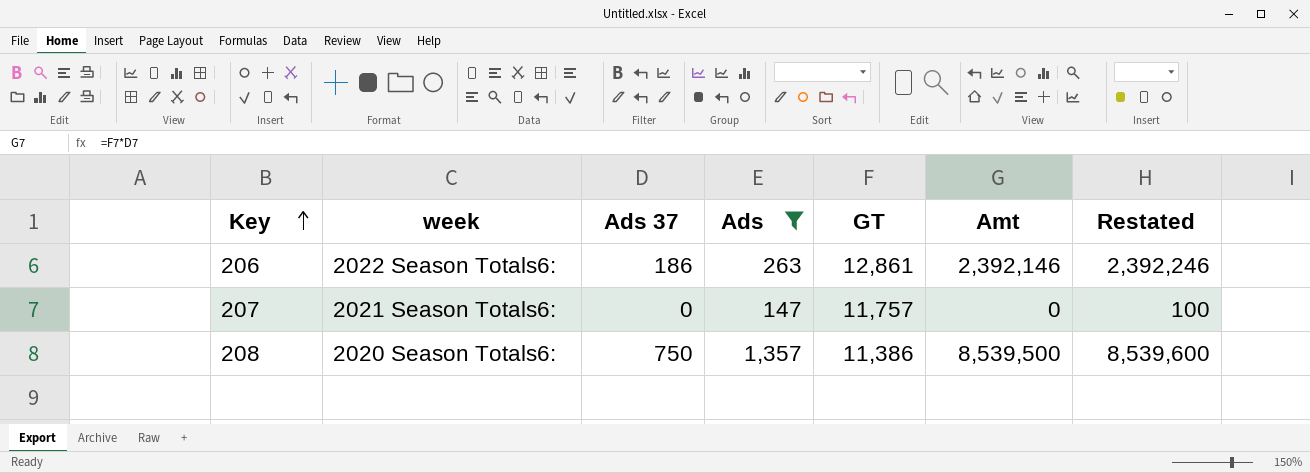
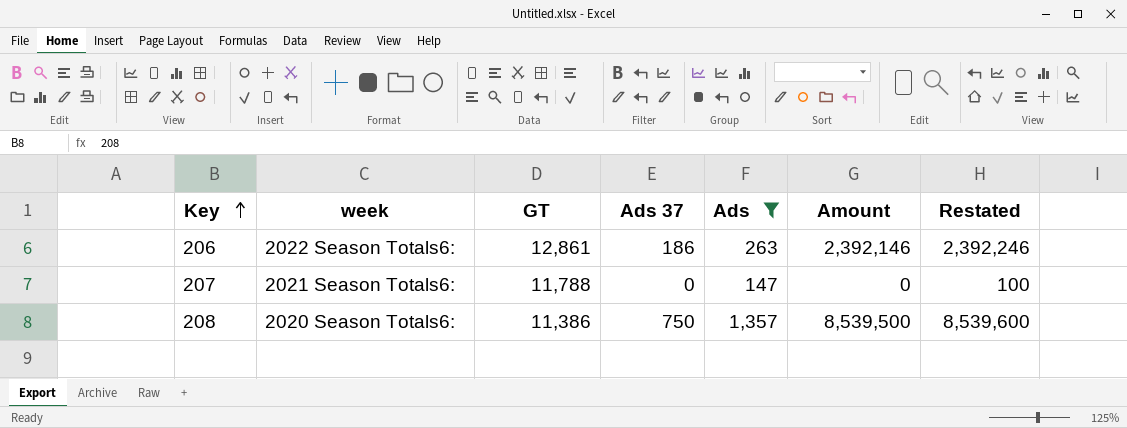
column GT | position: 5 -> 3
column name: Amt -> Amount
207 | GT: 11,757 -> 11,788

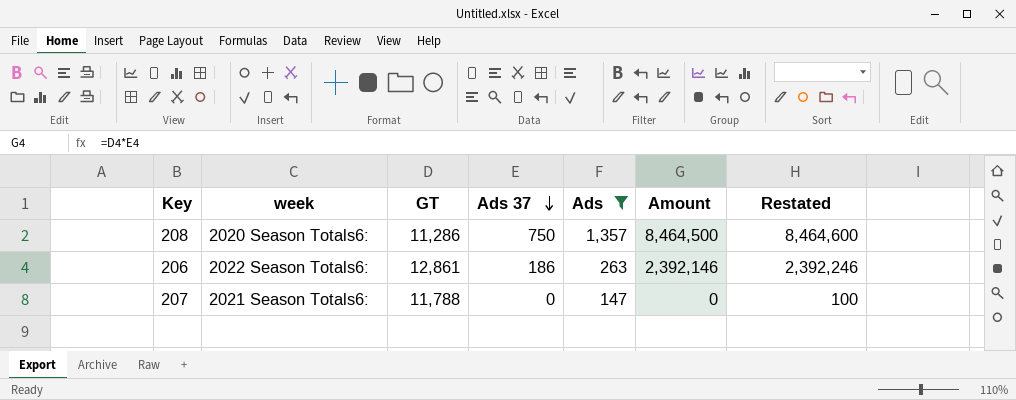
row order: Key ascending -> Ads 37 descending
208 | GT: 11,386 -> 11,286
208 | Amount: 8,539,500 -> 8,464,500
208 | Restated: 8,539,600 -> 8,464,600

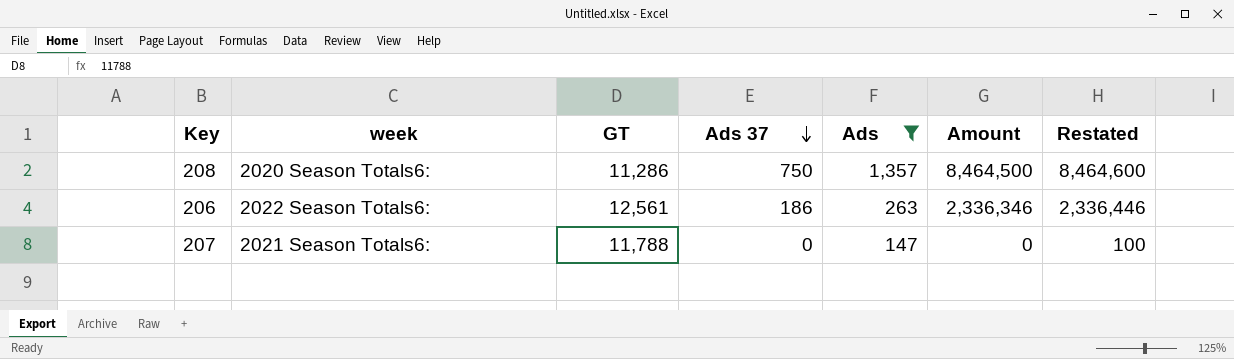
206 | GT: 12,861 -> 12,561
206 | Amount: 2,392,146 -> 2,336,346
206 | Restated: 2,392,246 -> 2,336,446

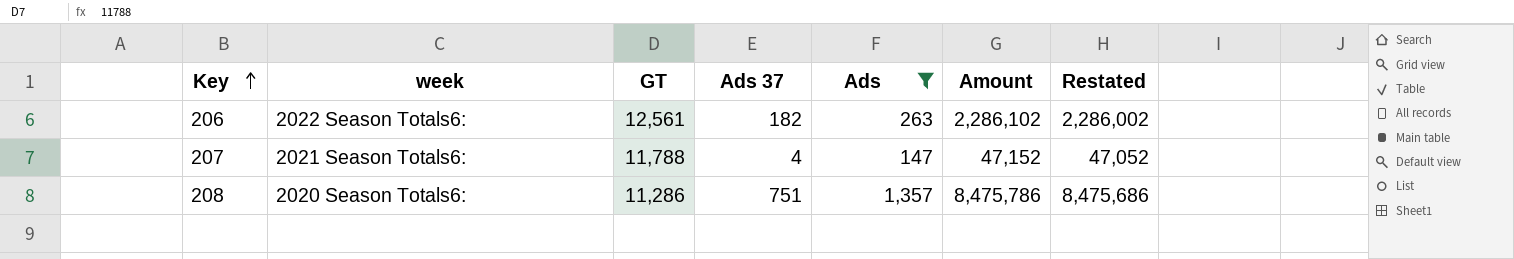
row order: Ads 37 descending -> Key ascending
column Restated | formula: [Amount] + 100 -> [Amount] - 100
206 | Ads 37: 186 -> 182
206 | Amount: 2,336,346 -> 2,286,102
207 | Ads 37: 0 -> 4
207 | Amount: 0 -> 47,152
208 | Ads 37: 750 -> 751
208 | Amount: 8,464,500 -> 8,475,786

